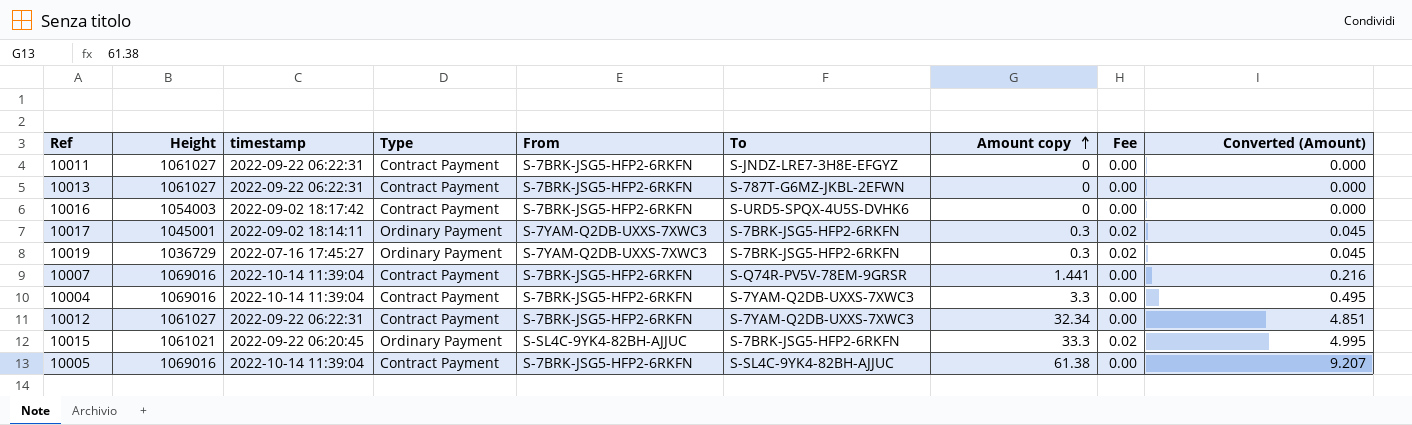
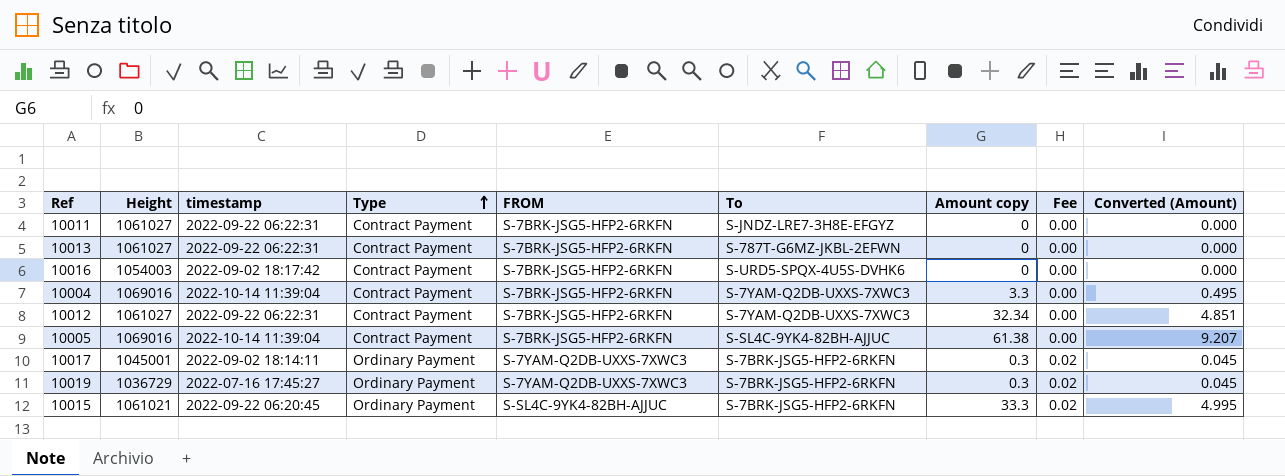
row order: Amount copy ascending -> Type ascending
column name: From -> FROM
row 10007: 1069016 | 2022-10-14 11:39:04 | Contract Payment | S-7BRK-JSG5-HFP2-6RKFN | S-Q74R-PV5V-78EM-9GRSR | 1.441 | 0.00 | 0.216 -> none

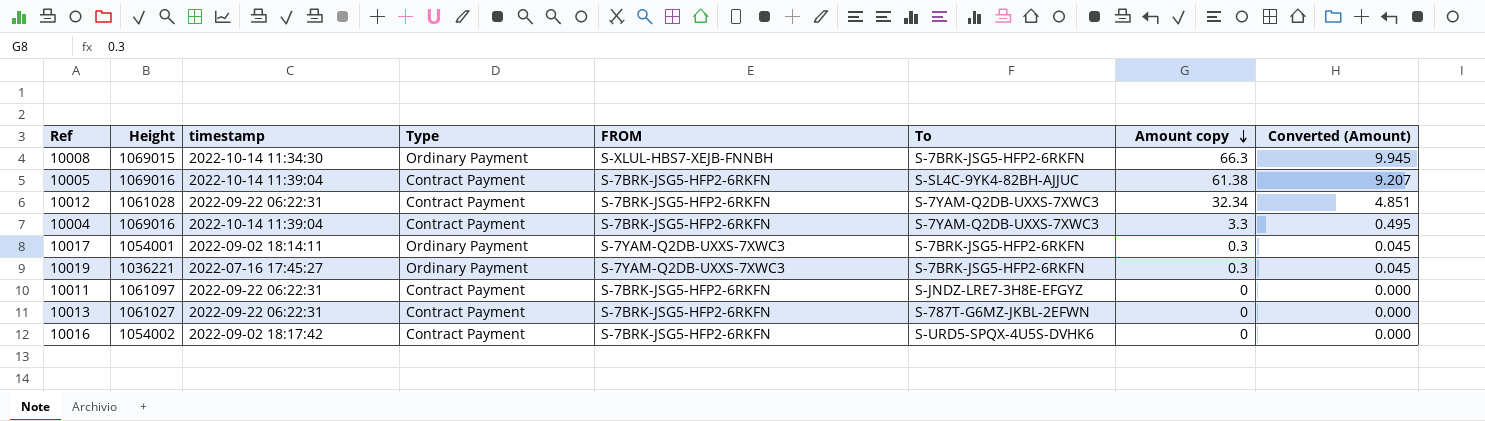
row order: Type ascending -> Amount copy descending
column Fee | position: 8 -> none
row 10015: 1061021 | 2022-09-22 06:20:45 | Ordinary Payment | S-SL4C-9YK4-82BH-AJJUC | S-7BRK-JSG5-HFP2-6RKFN | 33.3 | 0.02 | 4.995 -> none
row 10008: none -> 1069015 | 2022-10-14 11:34:30 | Ordinary Payment | S-XLUL-HBS7-XEJB-FNNBH | S-7BRK-JSG5-HFP2-6RKFN | 66.3 | 9.945
10012 | Height: 1061027 -> 1061028
10017 | Height: 1045001 -> 1054001
10019 | Height: 1036729 -> 1036221
10011 | Height: 1061027 -> 1061097
10016 | Height: 1054003 -> 1054002

